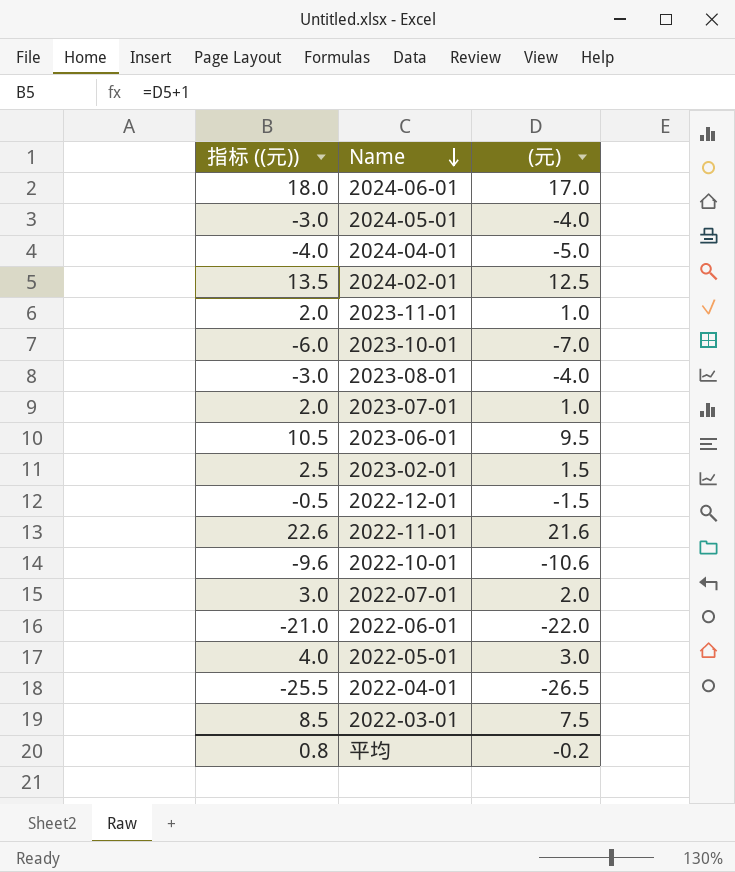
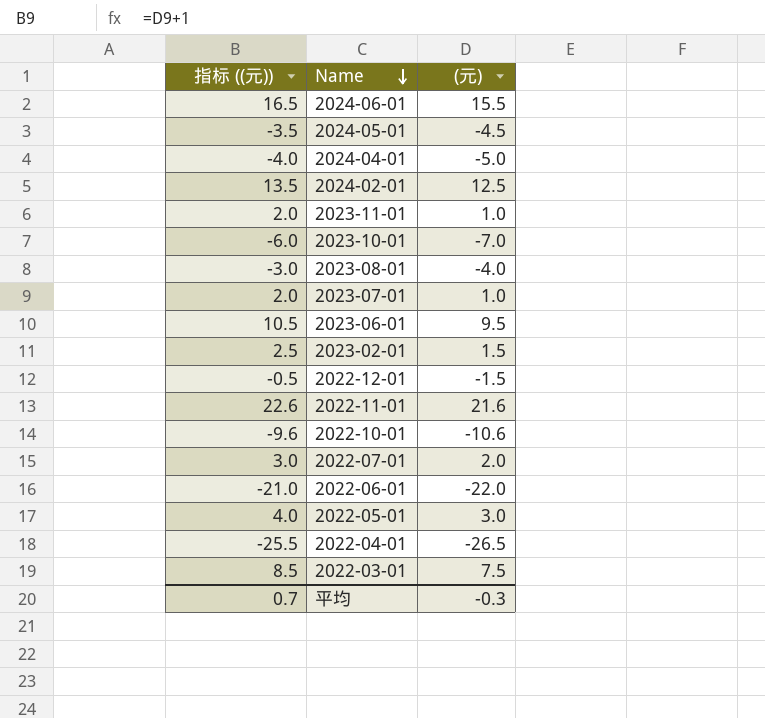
2024-06-01 | 指标 ((元)): 18.0 -> 16.5
2024-06-01 | (元): 17.0 -> 15.5
2024-05-01 | 指标 ((元)): -3.0 -> -3.5
2024-05-01 | (元): -4.0 -> -4.5
平均 | 指标 ((元)): 0.8 -> 0.7
平均 | (元): -0.2 -> -0.3

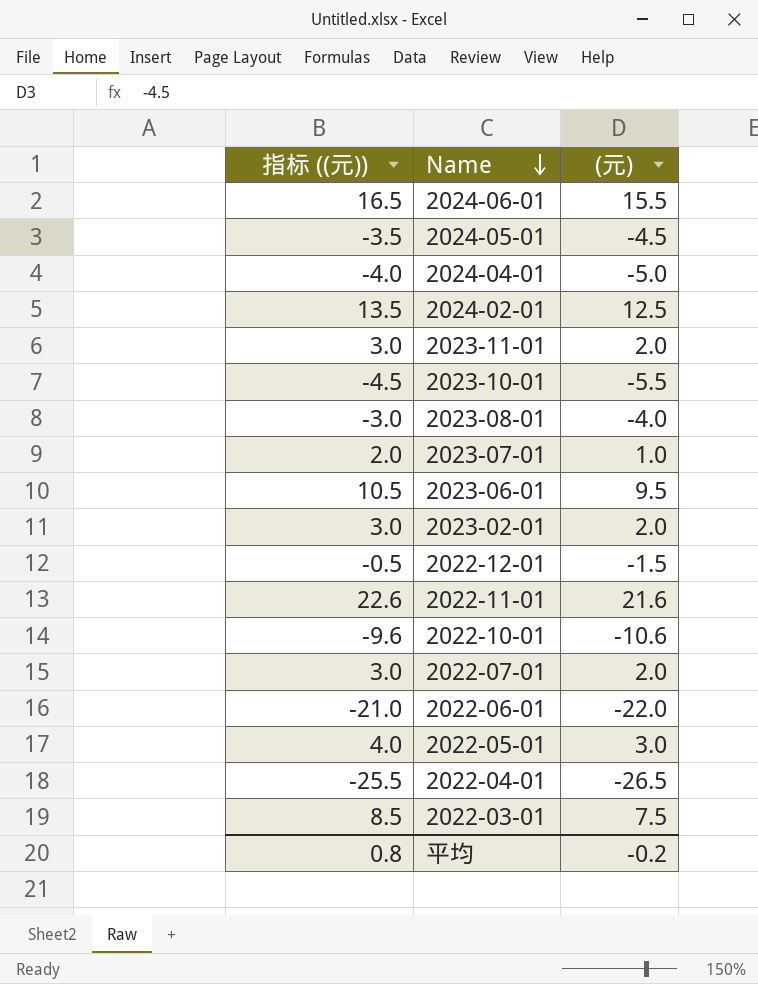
2023-11-01 | 指标 ((元)): 2.0 -> 3.0
2023-11-01 | (元): 1.0 -> 2.0
2023-10-01 | 指标 ((元)): -6.0 -> -4.5
2023-10-01 | (元): -7.0 -> -5.5
2023-02-01 | 指标 ((元)): 2.5 -> 3.0
2023-02-01 | (元): 1.5 -> 2.0
平均 | 指标 ((元)): 0.7 -> 0.8
平均 | (元): -0.3 -> -0.2

